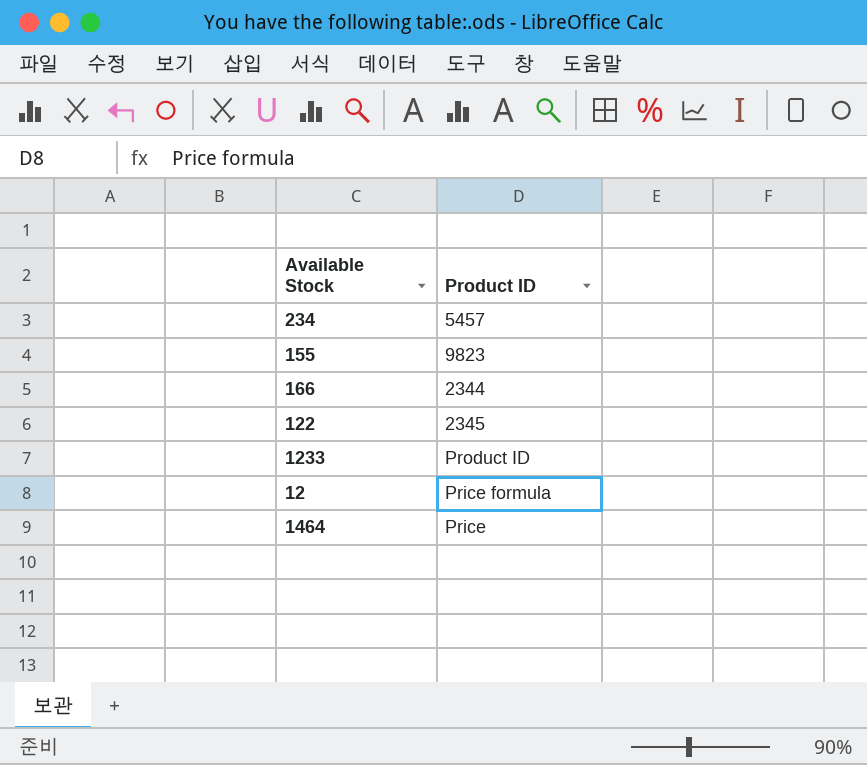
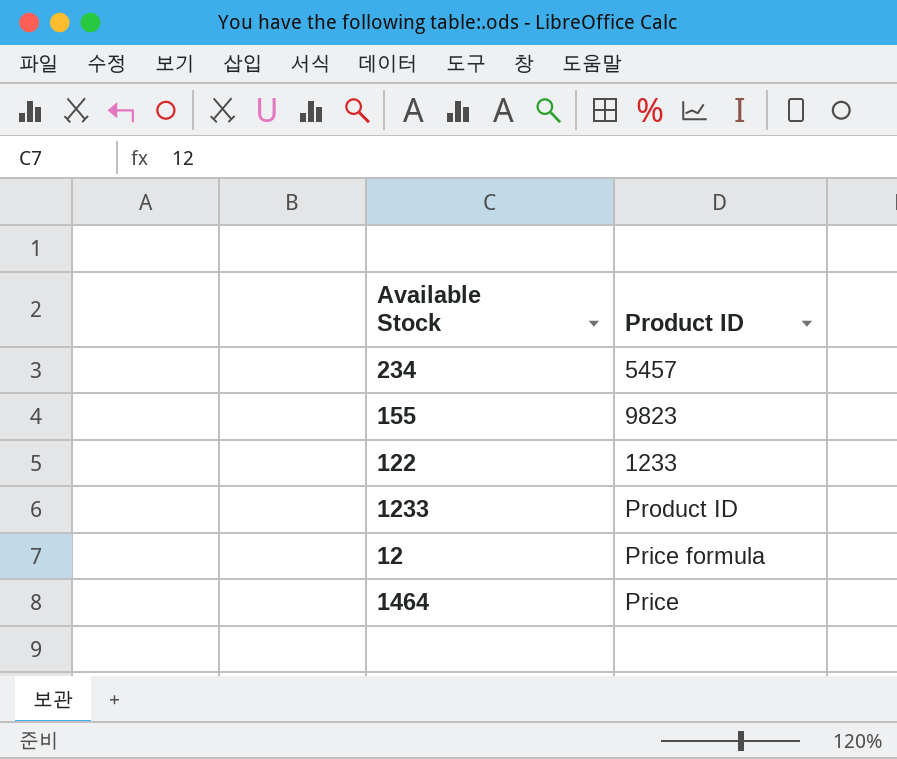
row 166: 2344 -> none
122 | Product ID: 2345 -> 1233

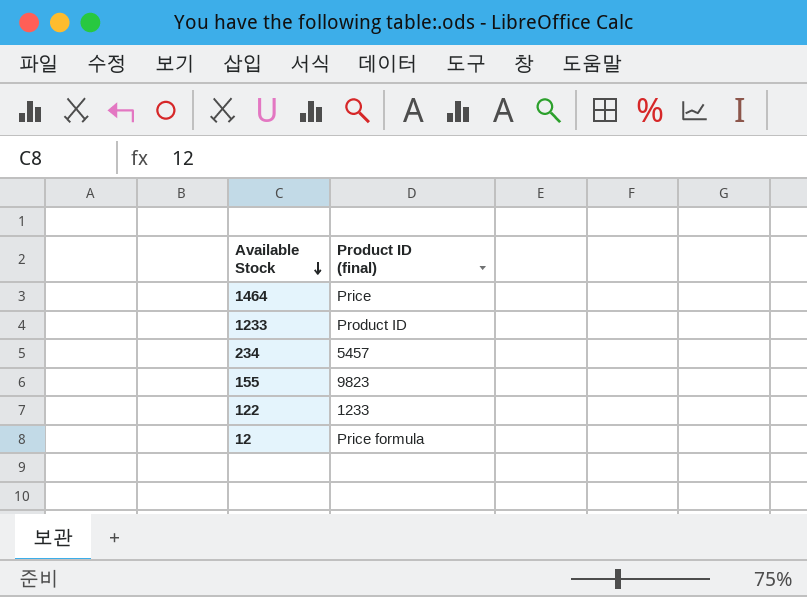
row order: none -> Available Stock descending
column name: Product ID -> Product ID (final)

